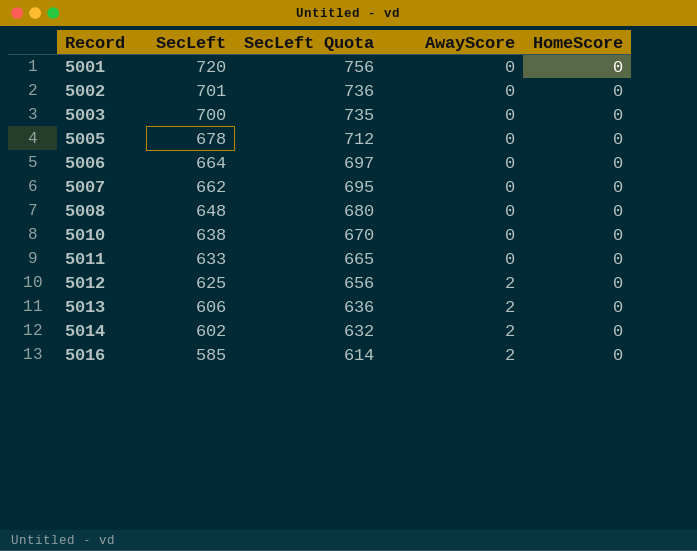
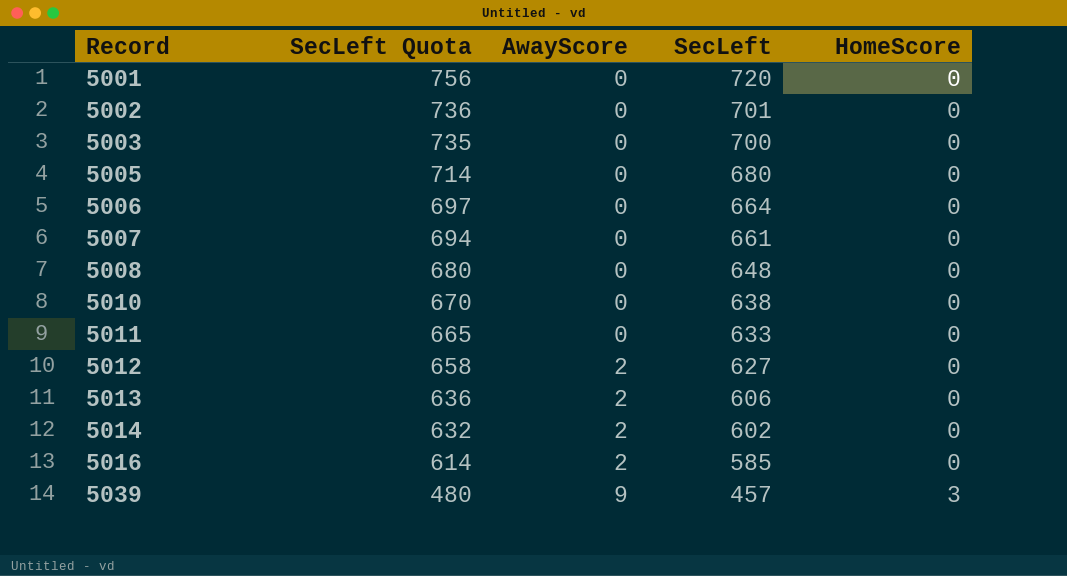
column SecLeft | position: 2 -> 4
5005 | SecLeft Quota: 712 -> 714
5005 | SecLeft: 678 -> 680
5007 | SecLeft Quota: 695 -> 694
5007 | SecLeft: 662 -> 661
5012 | SecLeft Quota: 656 -> 658
5012 | SecLeft: 625 -> 627
row 5039: none -> 480 | 9 | 457 | 3

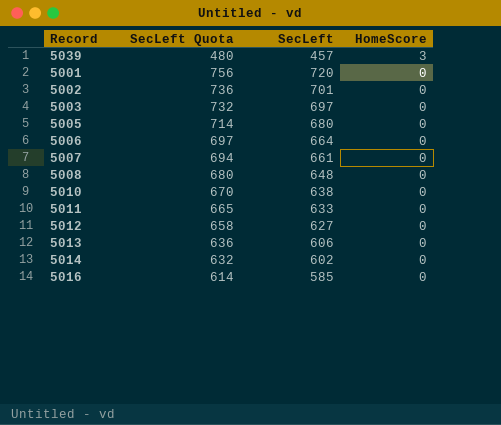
row order: Record ascending -> HomeScore descending
column AwayScore | position: 3 -> none
5003 | SecLeft Quota: 735 -> 732
5003 | SecLeft: 700 -> 697

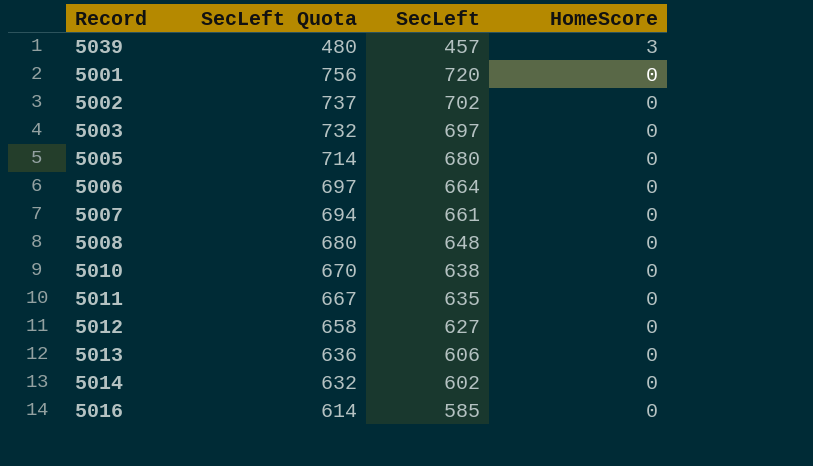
5002 | SecLeft Quota: 736 -> 737
5002 | SecLeft: 701 -> 702
5011 | SecLeft Quota: 665 -> 667
5011 | SecLeft: 633 -> 635

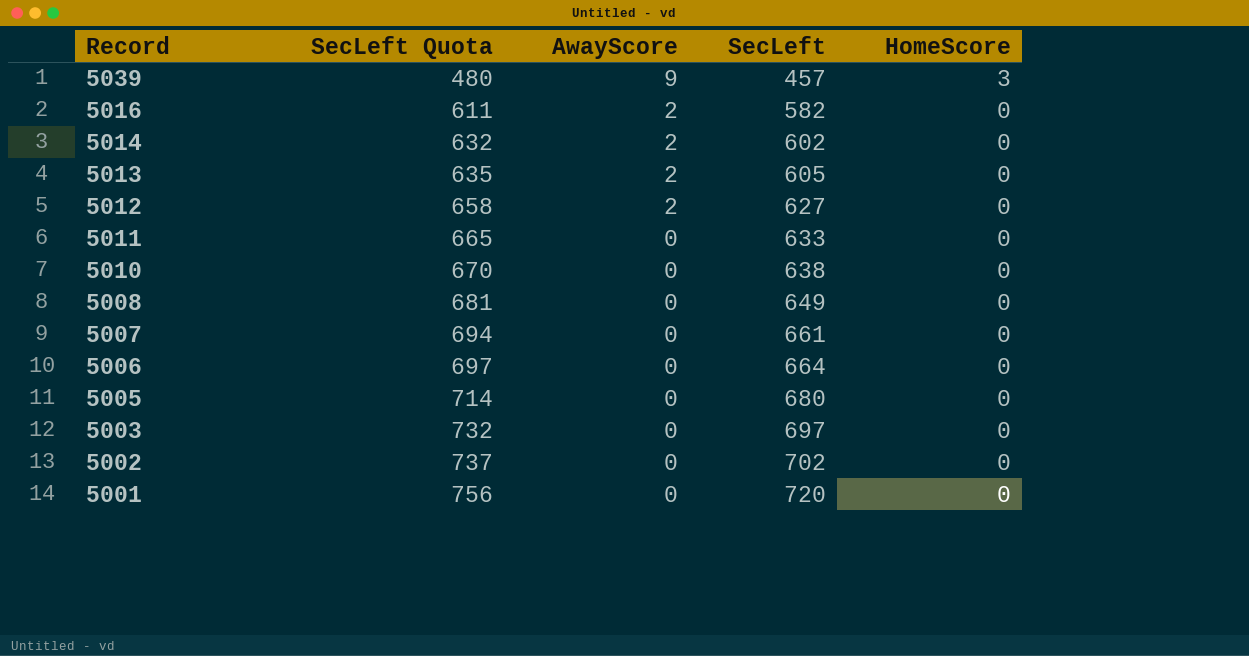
row order: HomeScore descending -> Record descending
column AwayScore | position: none -> 3
5016 | SecLeft Quota: 614 -> 611
5016 | SecLeft: 585 -> 582
5013 | SecLeft Quota: 636 -> 635
5013 | SecLeft: 606 -> 605
5011 | SecLeft Quota: 667 -> 665
5011 | SecLeft: 635 -> 633
5008 | SecLeft Quota: 680 -> 681
5008 | SecLeft: 648 -> 649

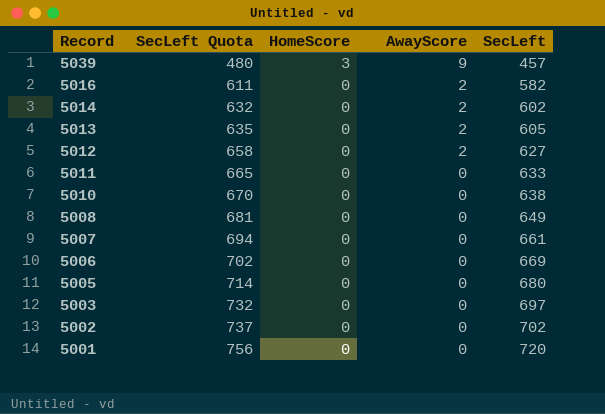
column HomeScore | position: 5 -> 3
5006 | SecLeft Quota: 697 -> 702
5006 | SecLeft: 664 -> 669

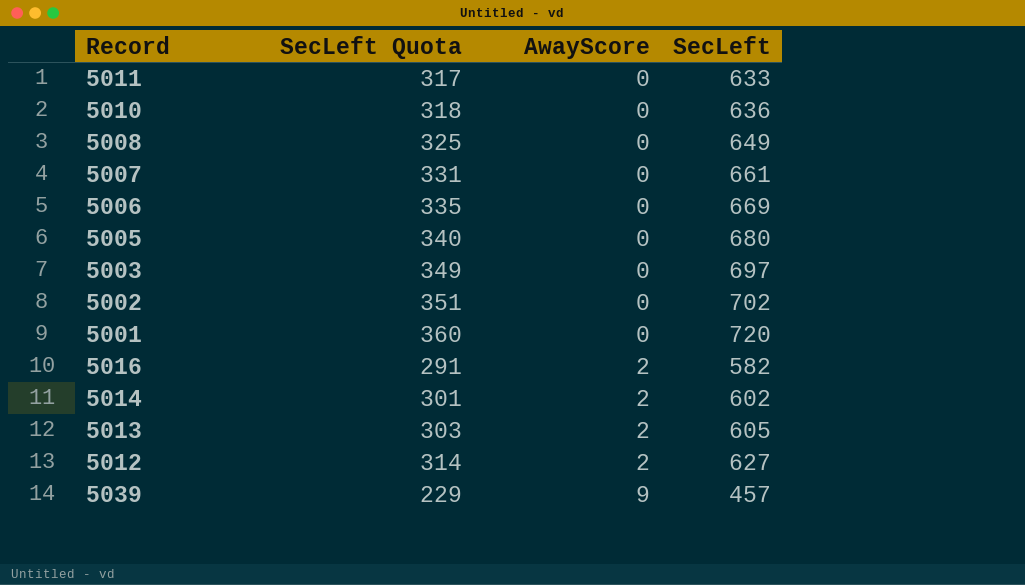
row order: Record descending -> AwayScore ascending
column HomeScore | position: 3 -> none
column SecLeft Quota | formula: [SecLeft] * 1.05 -> [SecLeft] * 0.5
5010 | SecLeft: 638 -> 636

